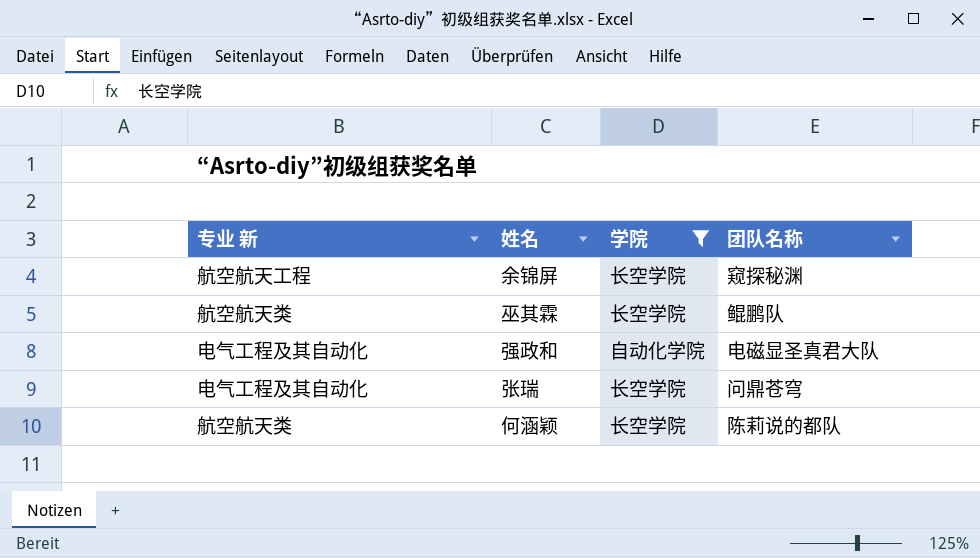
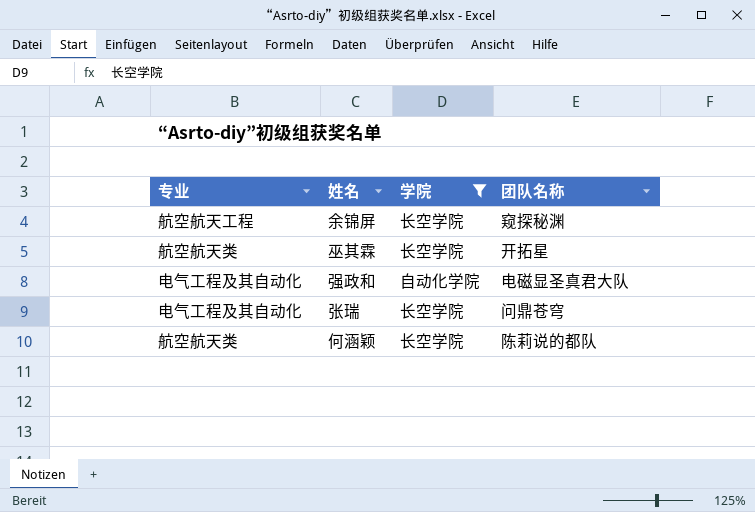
column name: 专业 新 -> 专业
巫其霖 | 团队名称: 鲲鹏队 -> 开拓星

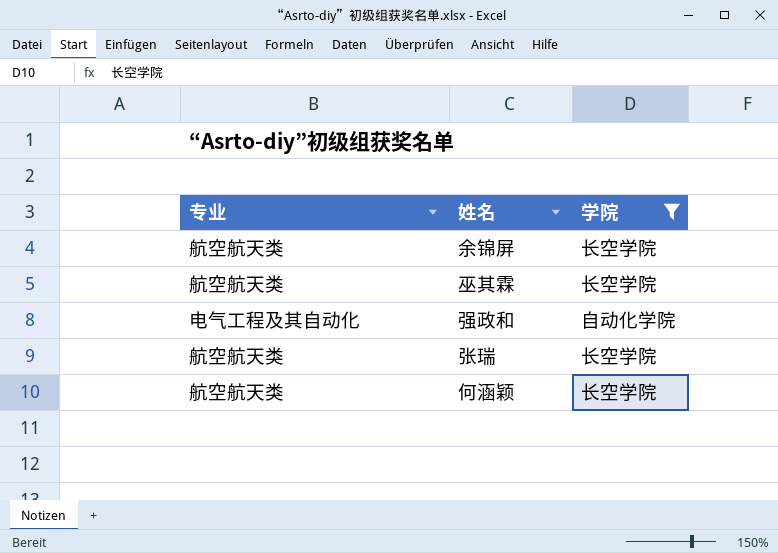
column 团队名称 | position: 4 -> none
余锦屏 | 专业: 航空航天工程 -> 航空航天类
张瑞 | 专业: 电气工程及其自动化 -> 航空航天类

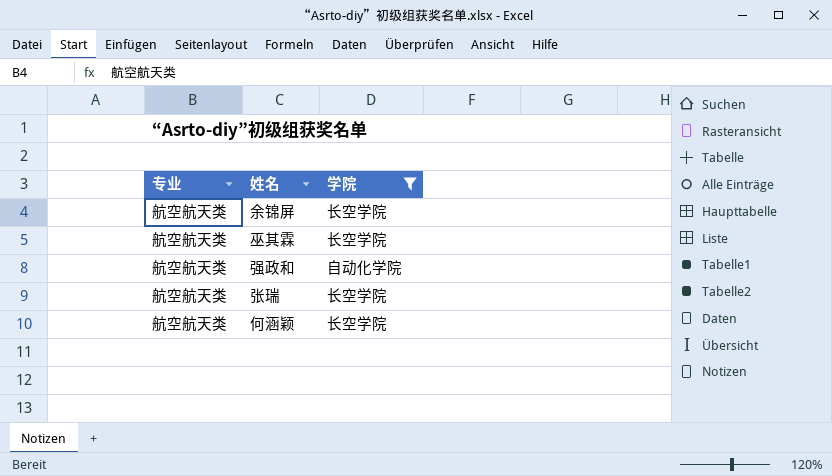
强政和 | 专业: 电气工程及其自动化 -> 航空航天类

